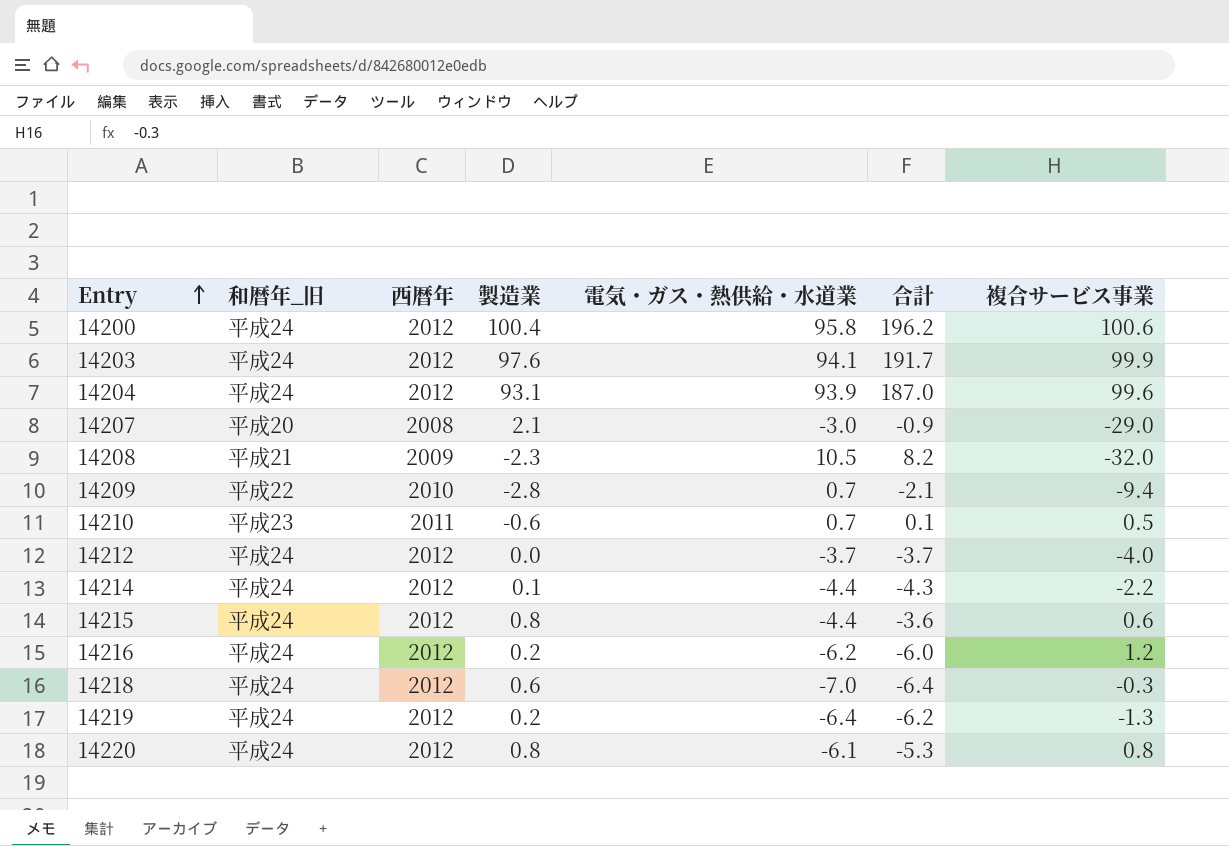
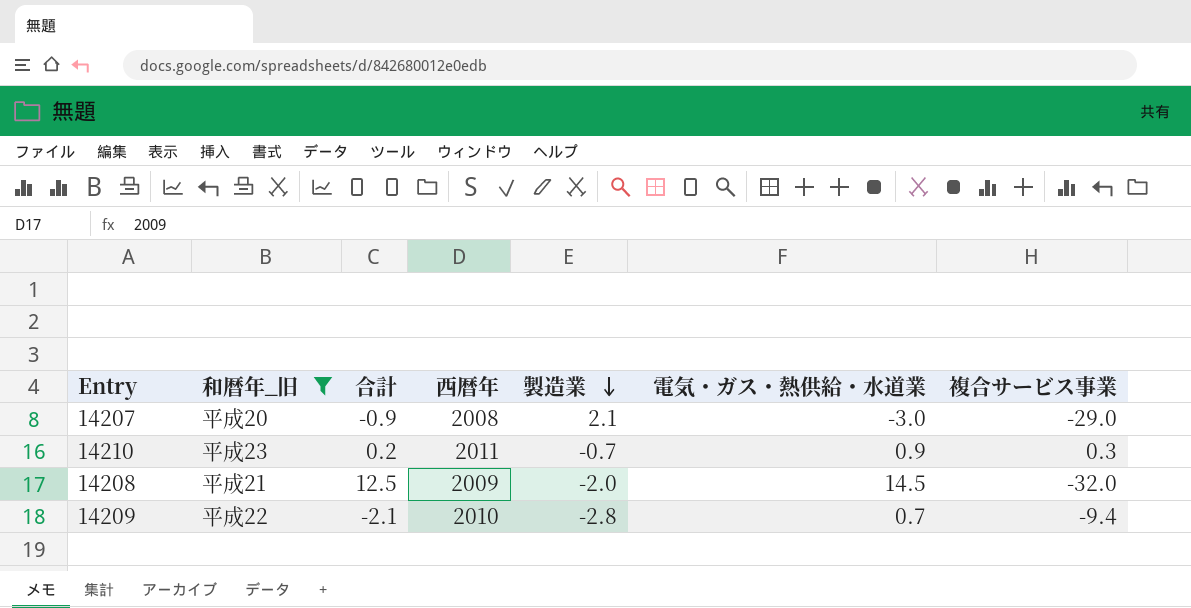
filter: none -> 和暦年_旧 != 平成24
row order: Entry ascending -> 製造業 descending
column 合計 | position: 6 -> 3
14210 | 合計: 0.1 -> 0.2
14210 | 製造業: -0.6 -> -0.7
14210 | 電気・ガス・熱供給・水道業: 0.7 -> 0.9
14210 | 複合サービス事業: 0.5 -> 0.3
14208 | 合計: 8.2 -> 12.5
14208 | 製造業: -2.3 -> -2.0
14208 | 電気・ガス・熱供給・水道業: 10.5 -> 14.5

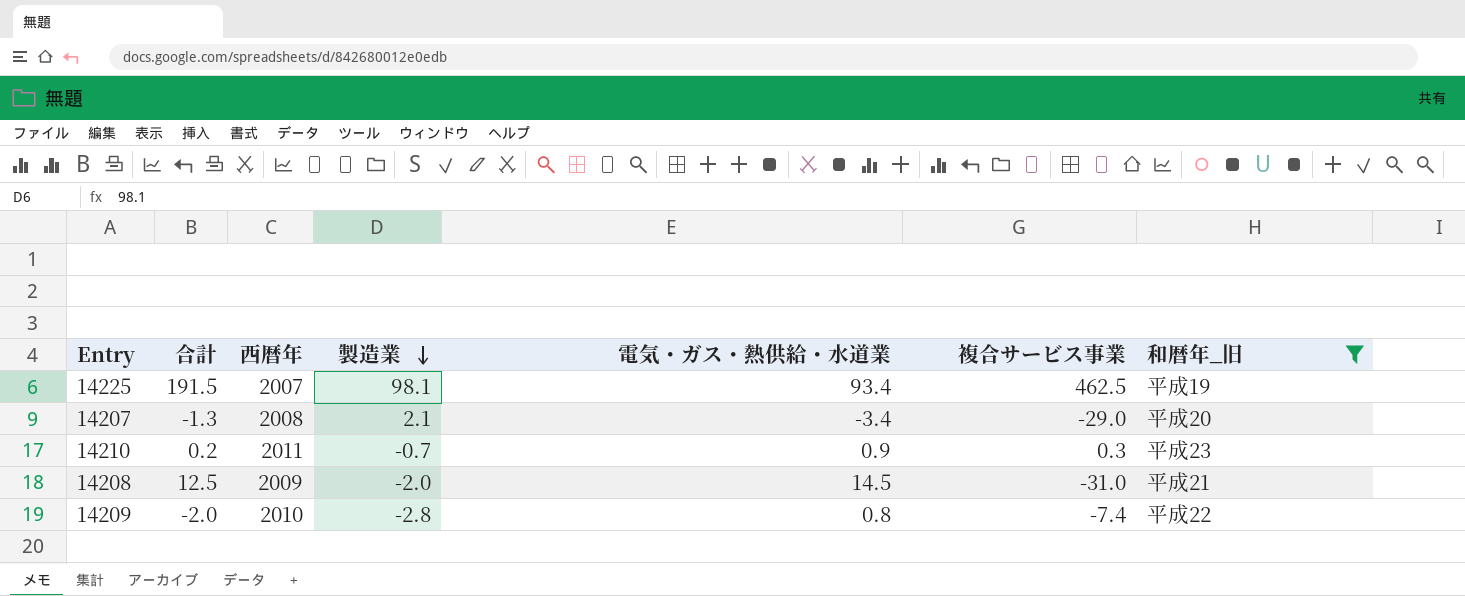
column 和暦年_旧 | position: 2 -> 7
row 14225: none -> 191.5 | 2007 | 98.1 | 93.4 | 462.5 | 平成19
14207 | 合計: -0.9 -> -1.3
14207 | 電気・ガス・熱供給・水道業: -3.0 -> -3.4
14208 | 複合サービス事業: -32.0 -> -31.0
14209 | 合計: -2.1 -> -2.0
14209 | 電気・ガス・熱供給・水道業: 0.7 -> 0.8
14209 | 複合サービス事業: -9.4 -> -7.4

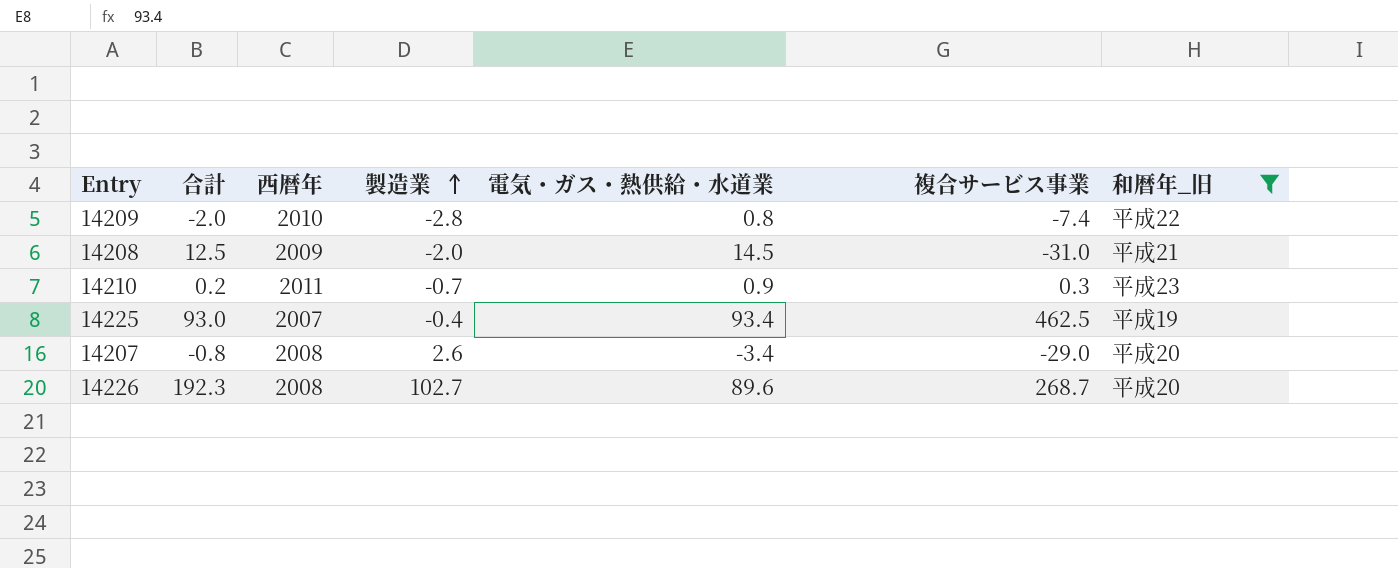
row order: 製造業 descending -> 製造業 ascending
14225 | 合計: 191.5 -> 93.0
14225 | 製造業: 98.1 -> -0.4
14207 | 合計: -1.3 -> -0.8
14207 | 製造業: 2.1 -> 2.6
row 14226: none -> 192.3 | 2008 | 102.7 | 89.6 | 268.7 | 平成20

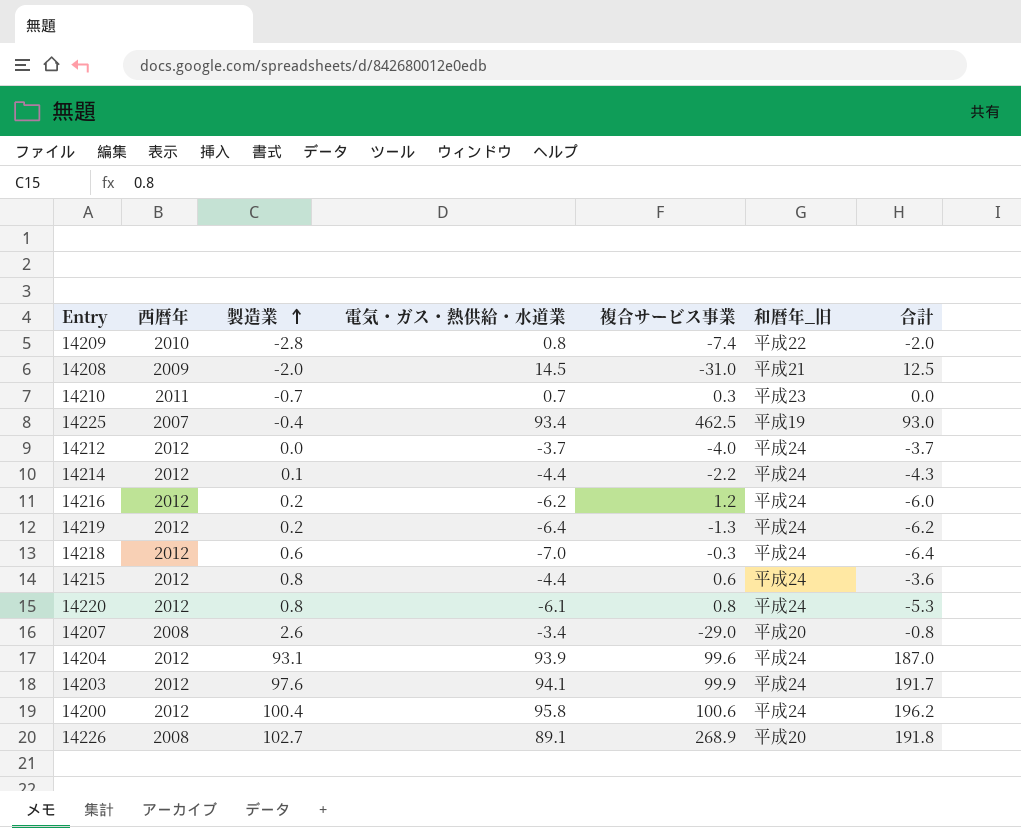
filter: 和暦年_旧 != 平成24 -> none
column 合計 | position: 2 -> 7
14210 | 電気・ガス・熱供給・水道業: 0.9 -> 0.7
14210 | 合計: 0.2 -> 0.0
14226 | 電気・ガス・熱供給・水道業: 89.6 -> 89.1
14226 | 複合サービス事業: 268.7 -> 268.9
14226 | 合計: 192.3 -> 191.8

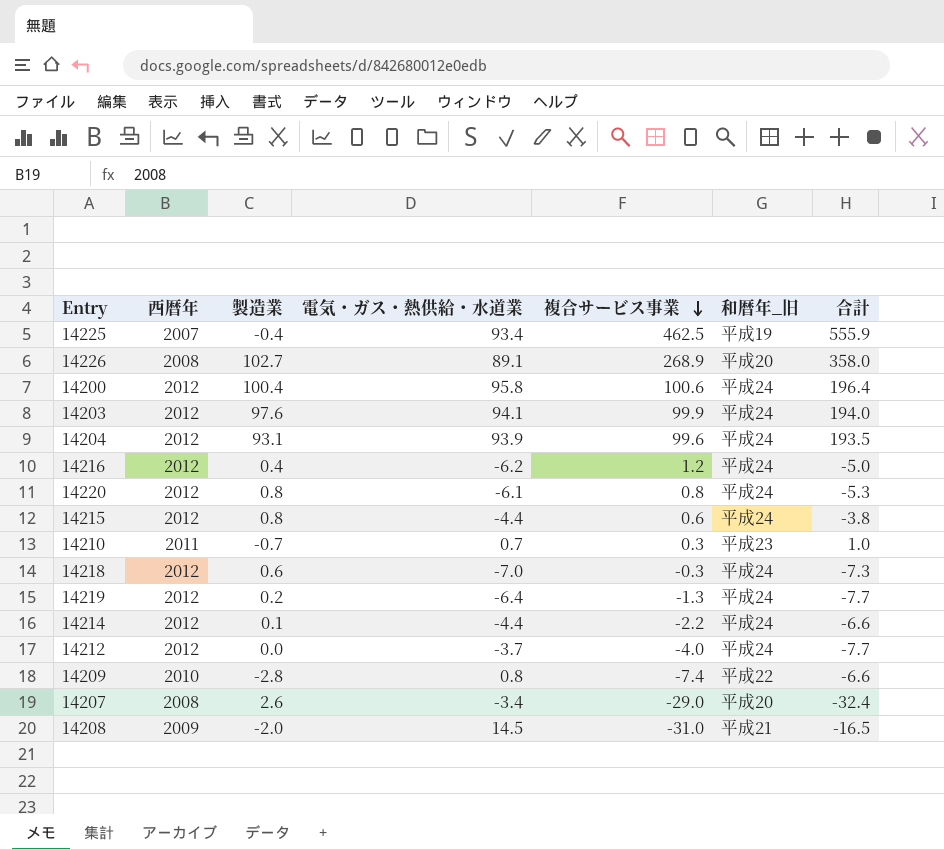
row order: 製造業 ascending -> 複合サービス事業 descending
column 合計 | formula: [製造業] + [電気・ガス・熱供給・水道業] -> [電気・ガス・熱供給・水道業] + [複合サービス事業]
14216 | 製造業: 0.2 -> 0.4

